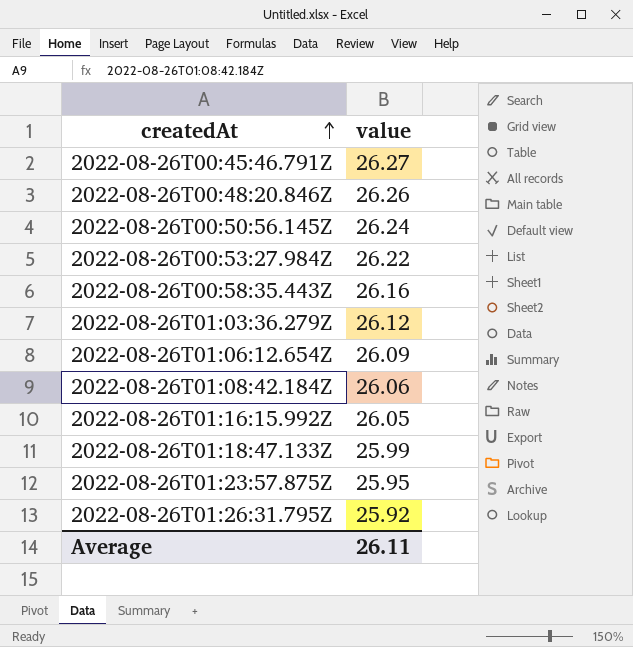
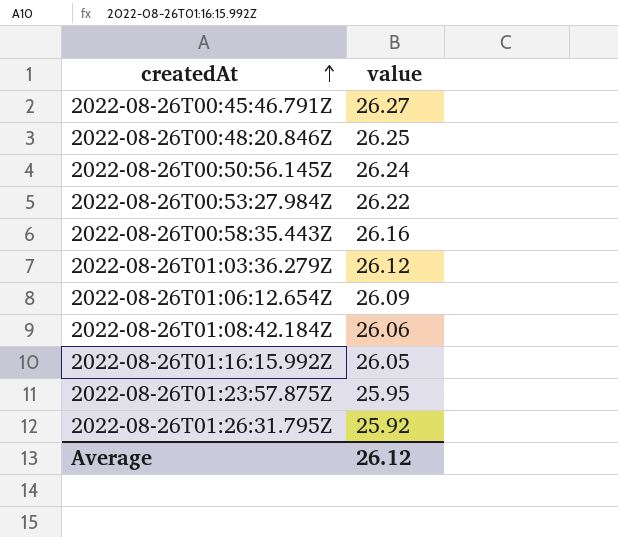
row 2022-08-26T01:18:47.133Z: 25.99 -> none
2022-08-26T00:48:20.846Z | value: 26.26 -> 26.25
Average | value: 26.11 -> 26.12

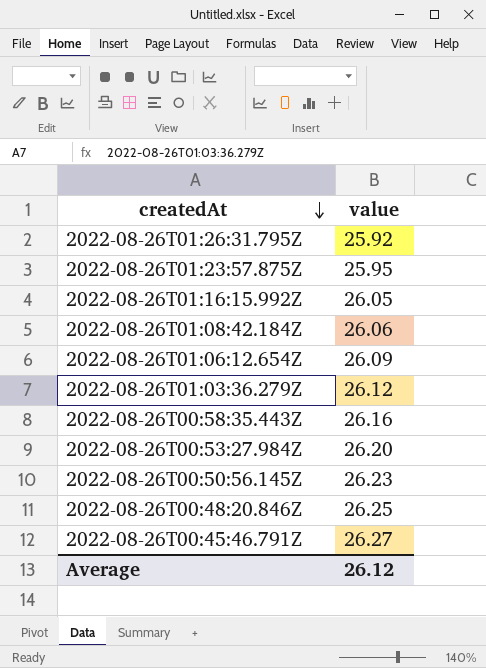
row order: createdAt ascending -> createdAt descending
2022-08-26T00:53:27.984Z | value: 26.22 -> 26.20
2022-08-26T00:50:56.145Z | value: 26.24 -> 26.23

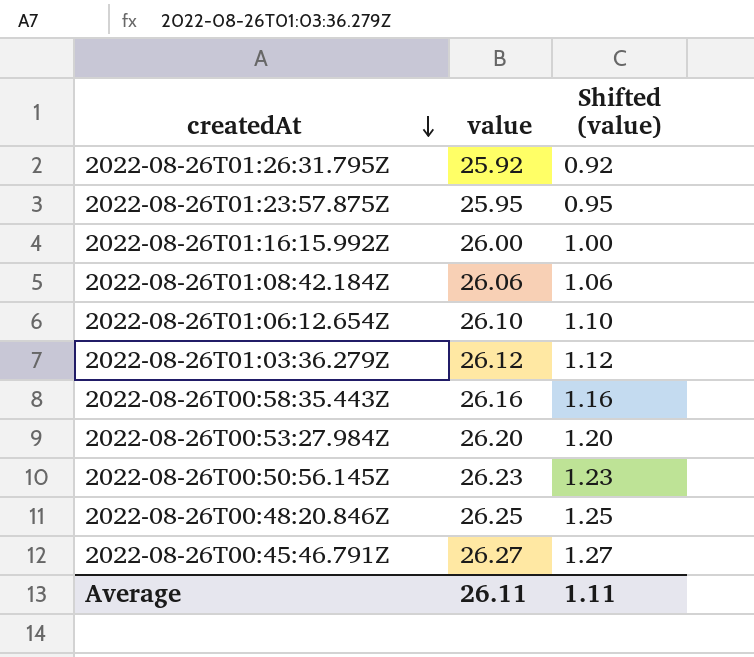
column Shifted (value) | formula: none -> [value] - 25
2022-08-26T01:16:15.992Z | value: 26.05 -> 26.00
2022-08-26T01:06:12.654Z | value: 26.09 -> 26.10
Average | value: 26.12 -> 26.11

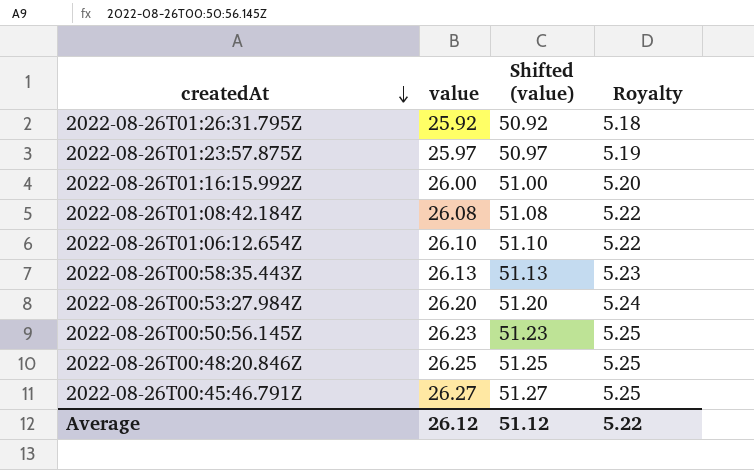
column Shifted (value) | formula: [value] - 25 -> [value] + 25
column Royalty | formula: none -> [value] * 0.2
row 2022-08-26T01:03:36.279Z: 26.12 | 1.12 -> none
2022-08-26T01:23:57.875Z | value: 25.95 -> 25.97
2022-08-26T01:08:42.184Z | value: 26.06 -> 26.08
2022-08-26T00:58:35.443Z | value: 26.16 -> 26.13
Average | value: 26.11 -> 26.12
Average | Shifted (value): 1.11 -> 51.12

